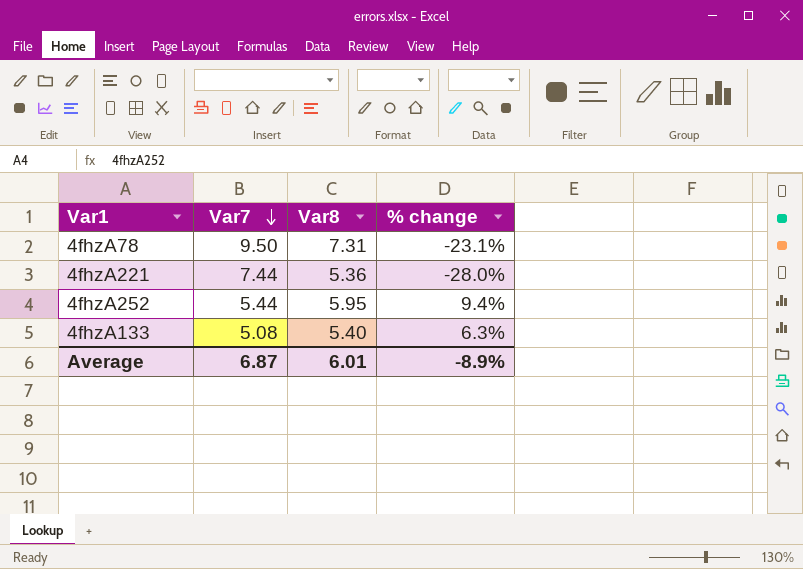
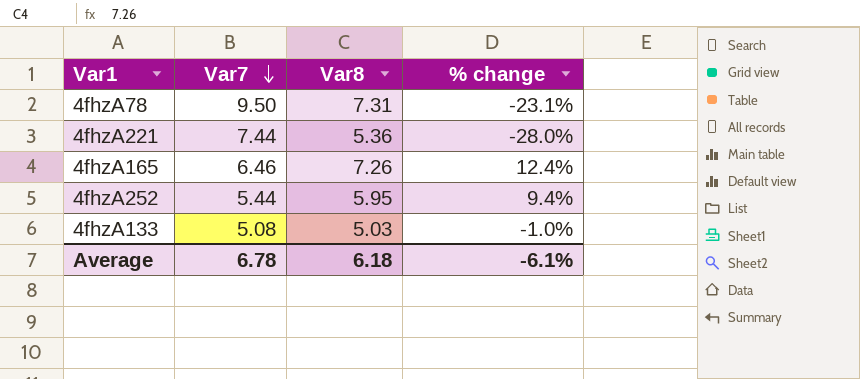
row 4fhzA165: none -> 6.46 | 7.26 | 12.4%
4fhzA133 | Var8: 5.40 -> 5.03
4fhzA133 | % change: 6.3% -> -1.0%
Average | Var7: 6.87 -> 6.78
Average | Var8: 6.01 -> 6.18
Average | % change: -8.9% -> -6.1%

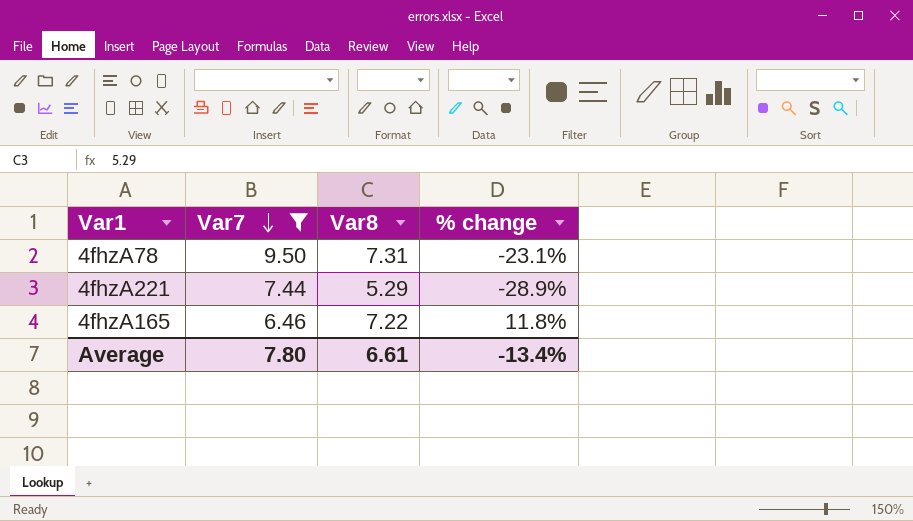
filter: none -> Var7 >= 6.46
4fhzA221 | Var8: 5.36 -> 5.29
4fhzA221 | % change: -28.0% -> -28.9%
4fhzA165 | Var8: 7.26 -> 7.22
4fhzA165 | % change: 12.4% -> 11.8%
Average | Var7: 6.78 -> 7.80
Average | Var8: 6.18 -> 6.61
Average | % change: -6.1% -> -13.4%

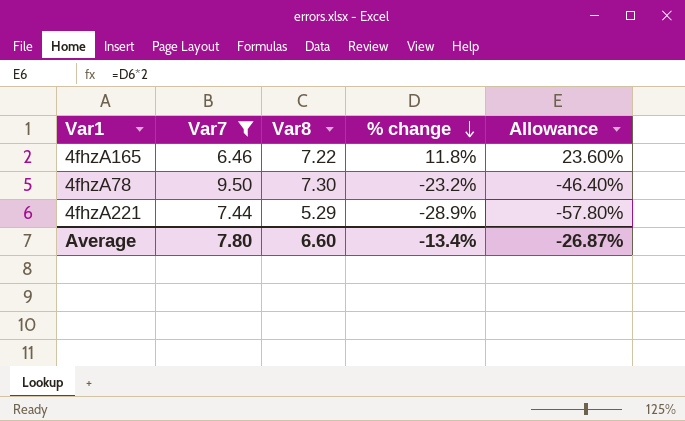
row order: Var7 descending -> % change descending
column Allowance | formula: none -> [% change] * 2
4fhzA78 | Var8: 7.31 -> 7.30
4fhzA78 | % change: -23.1% -> -23.2%
Average | Var8: 6.61 -> 6.60

